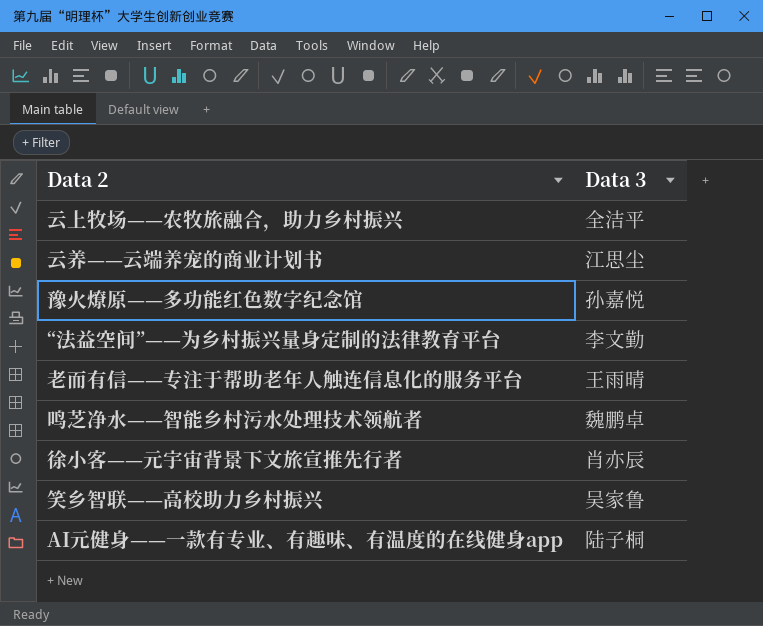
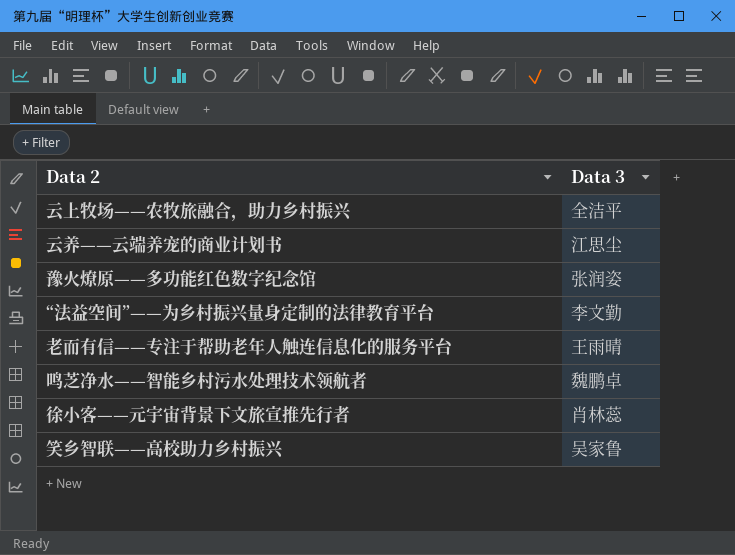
row AI元健身——一款有专业、有趣味、有温度的在线健身app: 陆子桐 -> none
豫火燎原——多功能红色数字纪念馆 | Data 3: 孙嘉悦 -> 张润姿
徐小客——元宇宙背景下文旅宣推先行者 | Data 3: 肖亦辰 -> 肖林蕊

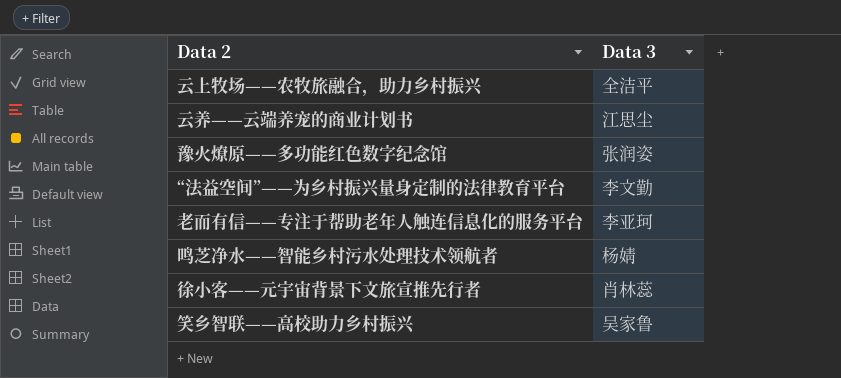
老而有信——专注于帮助老年人触连信息化的服务平台 | Data 3: 王雨晴 -> 李亚珂
鸣芝净水——智能乡村污水处理技术领航者 | Data 3: 魏鹏卓 -> 杨婧

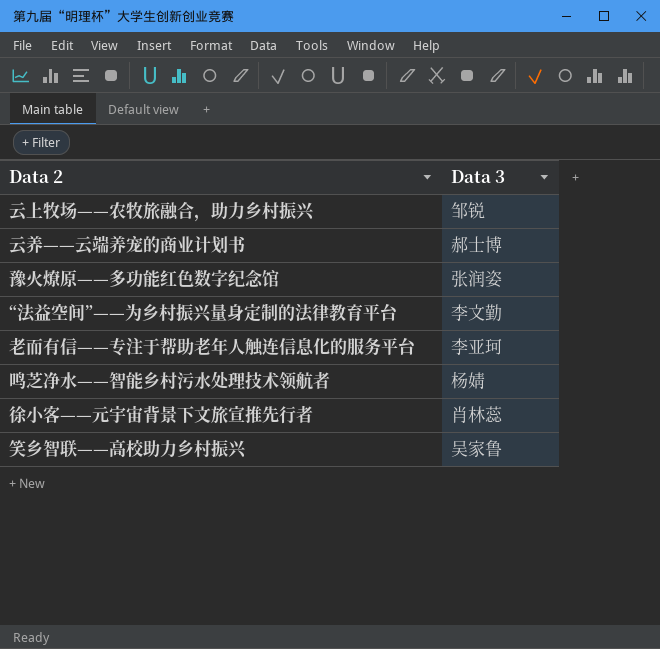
云上牧场——农牧旅融合，助力乡村振兴 | Data 3: 全洁平 -> 邹锐
云养——云端养宠的商业计划书 | Data 3: 江思尘 -> 郝士博

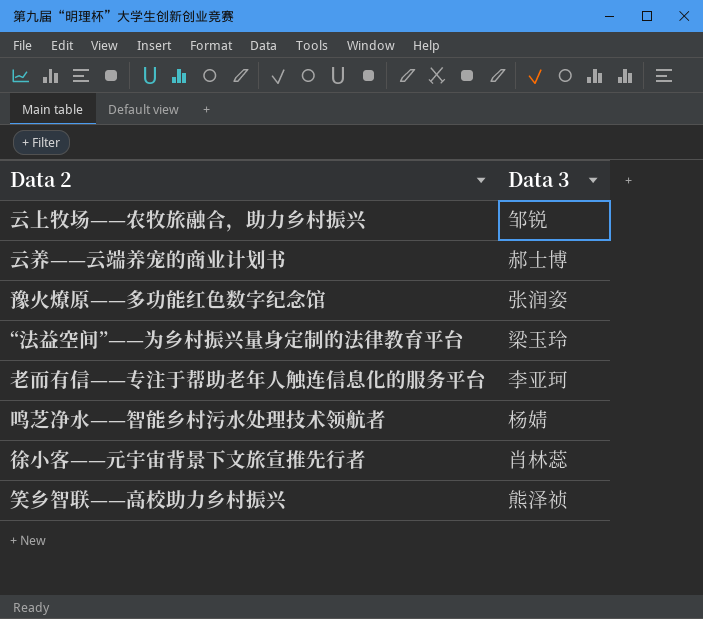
“法益空间”——为乡村振兴量身定制的法律教育平台 | Data 3: 李文勤 -> 梁玉玲
笑乡智联——高校助力乡村振兴 | Data 3: 吴家鲁 -> 熊泽祯

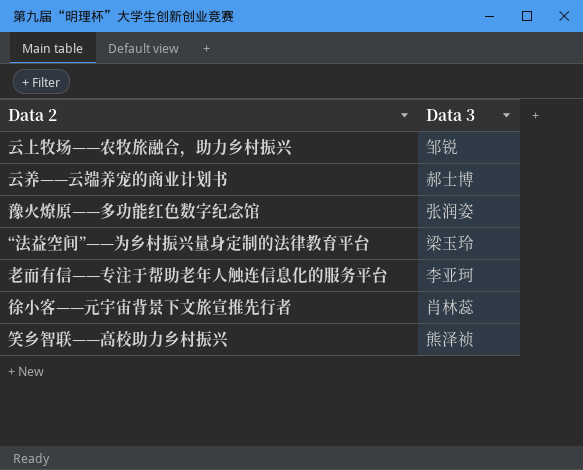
row 鸣芝净水——智能乡村污水处理技术领航者: 杨婧 -> none

